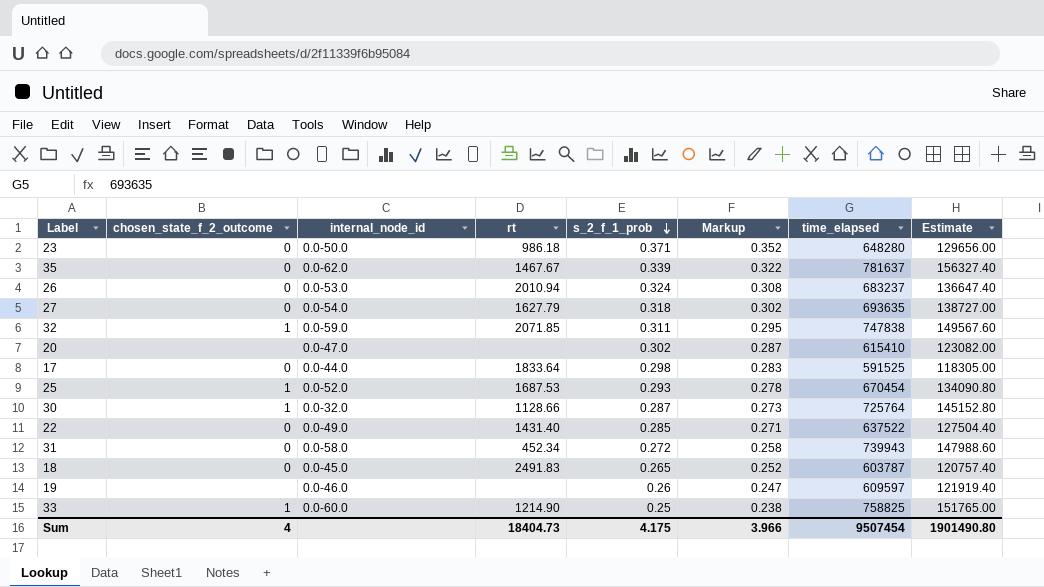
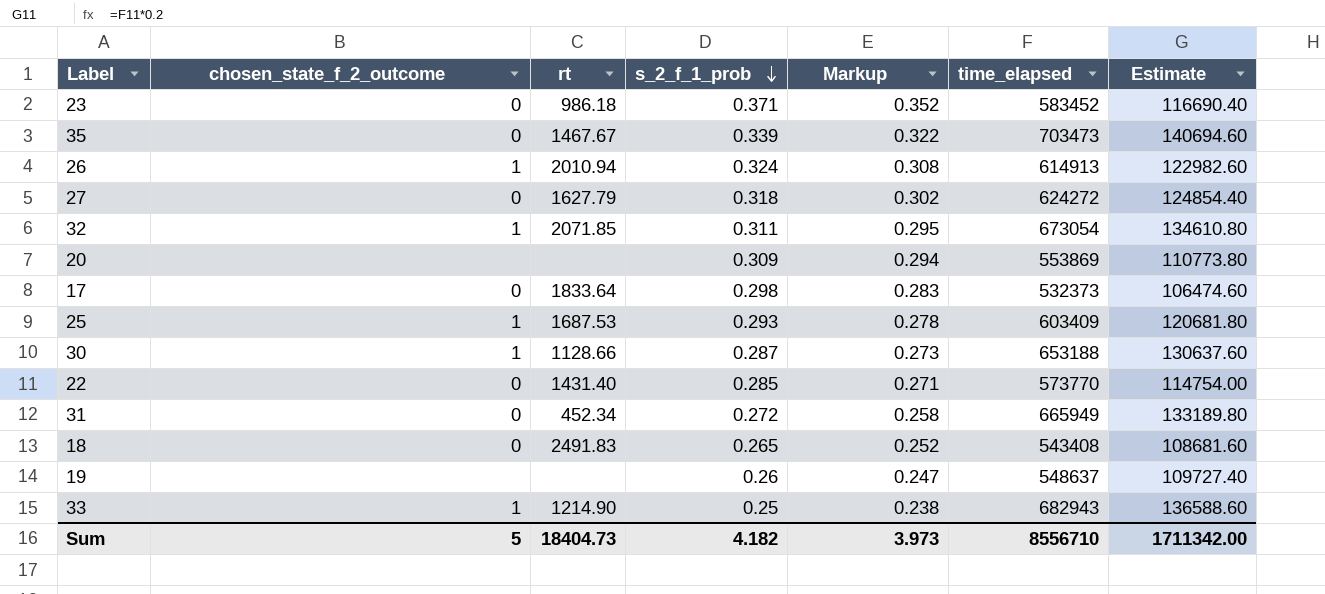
column internal_node_id | position: 3 -> none
23 | time_elapsed: 648280 -> 583452
23 | Estimate: 129656.00 -> 116690.40
35 | time_elapsed: 781637 -> 703473
35 | Estimate: 156327.40 -> 140694.60
26 | chosen_state_f_2_outcome: 0 -> 1
26 | time_elapsed: 683237 -> 614913
26 | Estimate: 136647.40 -> 122982.60
27 | time_elapsed: 693635 -> 624272
27 | Estimate: 138727.00 -> 124854.40
32 | time_elapsed: 747838 -> 673054
32 | Estimate: 149567.60 -> 134610.80
20 | s_2_f_1_prob: 0.302 -> 0.309
20 | Markup: 0.287 -> 0.294
20 | time_elapsed: 615410 -> 553869
20 | Estimate: 123082.00 -> 110773.80
17 | time_elapsed: 591525 -> 532373
17 | Estimate: 118305.00 -> 106474.60
25 | time_elapsed: 670454 -> 603409
25 | Estimate: 134090.80 -> 120681.80
30 | time_elapsed: 725764 -> 653188
30 | Estimate: 145152.80 -> 130637.60
22 | time_elapsed: 637522 -> 573770
22 | Estimate: 127504.40 -> 114754.00
31 | time_elapsed: 739943 -> 665949
31 | Estimate: 147988.60 -> 133189.80
18 | time_elapsed: 603787 -> 543408
18 | Estimate: 120757.40 -> 108681.60
19 | time_elapsed: 609597 -> 548637
19 | Estimate: 121919.40 -> 109727.40
33 | time_elapsed: 758825 -> 682943
33 | Estimate: 151765.00 -> 136588.60
Sum | chosen_state_f_2_outcome: 4 -> 5
Sum | s_2_f_1_prob: 4.175 -> 4.182
Sum | Markup: 3.966 -> 3.973
Sum | time_elapsed: 9507454 -> 8556710
Sum | Estimate: 1901490.80 -> 1711342.00

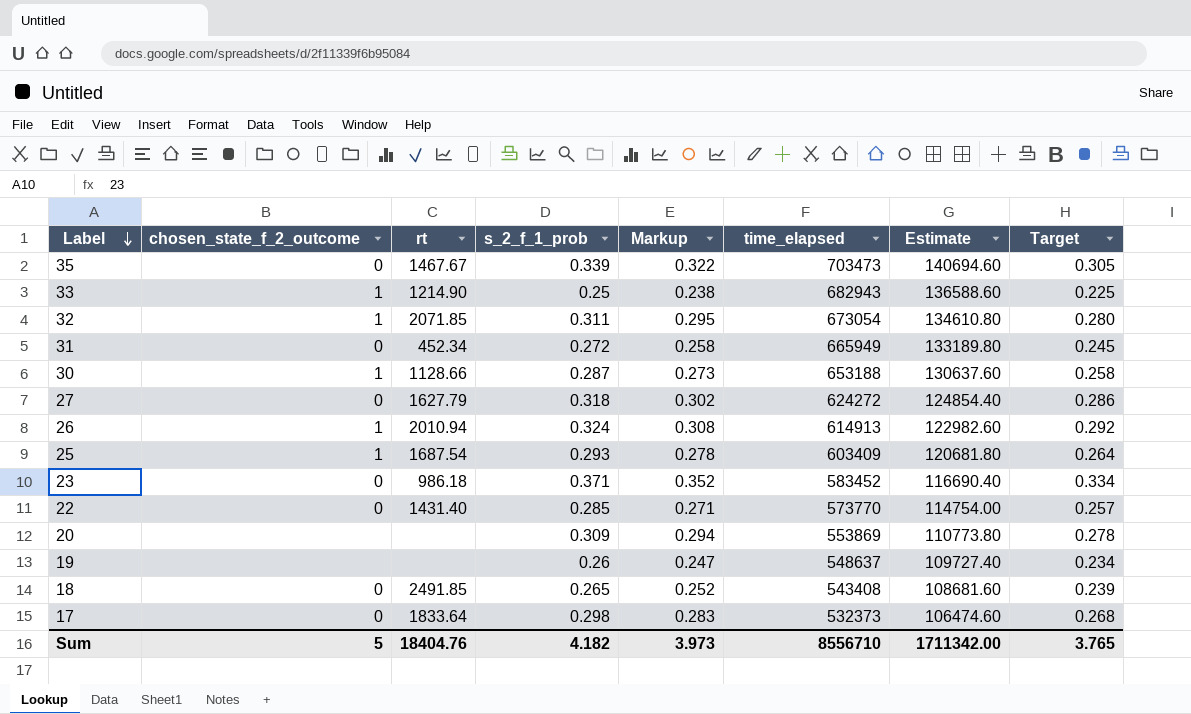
row order: s_2_f_1_prob descending -> Label descending
column Target | formula: none -> [s_2_f_1_prob] * 0.9
25 | rt: 1687.53 -> 1687.54
18 | rt: 2491.83 -> 2491.85
Sum | rt: 18404.73 -> 18404.76

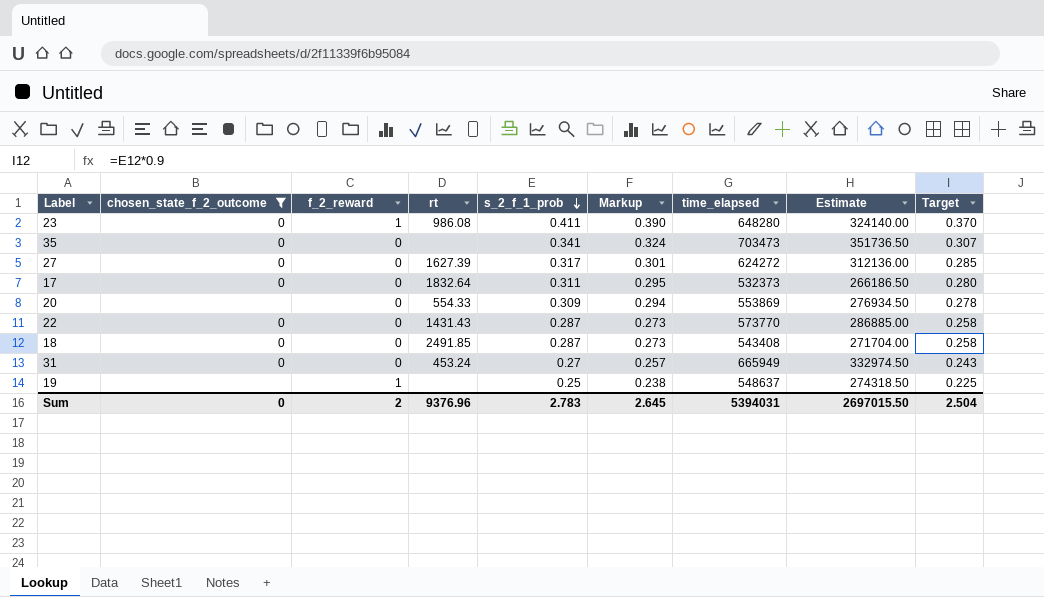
filter: none -> chosen_state_f_2_outcome != 1
row order: Label descending -> s_2_f_1_prob descending
column f_2_reward | position: none -> 3
column Estimate | formula: [time_elapsed] * 0.2 -> [time_elapsed] * 0.5
23 | rt: 986.18 -> 986.08
23 | s_2_f_1_prob: 0.371 -> 0.411
23 | Markup: 0.352 -> 0.390
23 | time_elapsed: 583452 -> 648280
23 | Target: 0.334 -> 0.370
35 | rt: 1467.67 -> none
35 | s_2_f_1_prob: 0.339 -> 0.341
35 | Markup: 0.322 -> 0.324
35 | Target: 0.305 -> 0.307
27 | rt: 1627.79 -> 1627.39
27 | s_2_f_1_prob: 0.318 -> 0.317
27 | Markup: 0.302 -> 0.301
27 | Target: 0.286 -> 0.285
17 | rt: 1833.64 -> 1832.64
17 | s_2_f_1_prob: 0.298 -> 0.311
17 | Markup: 0.283 -> 0.295
17 | Target: 0.268 -> 0.280
20 | rt: none -> 554.33
22 | rt: 1431.40 -> 1431.43
22 | s_2_f_1_prob: 0.285 -> 0.287
22 | Markup: 0.271 -> 0.273
22 | Target: 0.257 -> 0.258
18 | s_2_f_1_prob: 0.265 -> 0.287
18 | Markup: 0.252 -> 0.273
18 | Target: 0.239 -> 0.258
31 | rt: 452.34 -> 453.24
31 | s_2_f_1_prob: 0.272 -> 0.27
31 | Markup: 0.258 -> 0.257
31 | Target: 0.245 -> 0.243
19 | s_2_f_1_prob: 0.26 -> 0.25
19 | Markup: 0.247 -> 0.238
19 | Target: 0.234 -> 0.225
Sum | chosen_state_f_2_outcome: 5 -> 0
Sum | rt: 18404.76 -> 9376.96
Sum | s_2_f_1_prob: 4.182 -> 2.783
Sum | Markup: 3.973 -> 2.645
Sum | time_elapsed: 8556710 -> 5394031
Sum | Estimate: 1711342.00 -> 2697015.50
Sum | Target: 3.765 -> 2.504

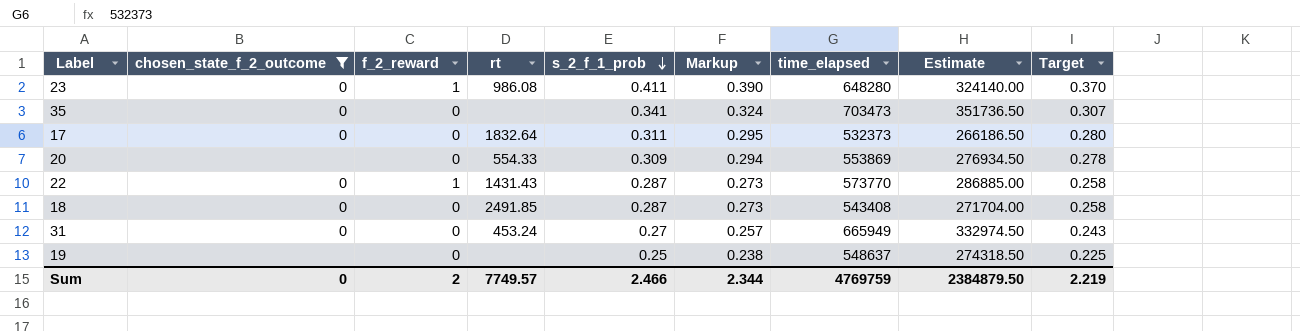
row 27: 0 | 0 | 1627.39 | 0.317 | 0.301 | 624272 | 312136.00 | 0.285 -> none
22 | f_2_reward: 0 -> 1
19 | f_2_reward: 1 -> 0
Sum | rt: 9376.96 -> 7749.57
Sum | s_2_f_1_prob: 2.783 -> 2.466
Sum | Markup: 2.645 -> 2.344
Sum | time_elapsed: 5394031 -> 4769759
Sum | Estimate: 2697015.50 -> 2384879.50
Sum | Target: 2.504 -> 2.219

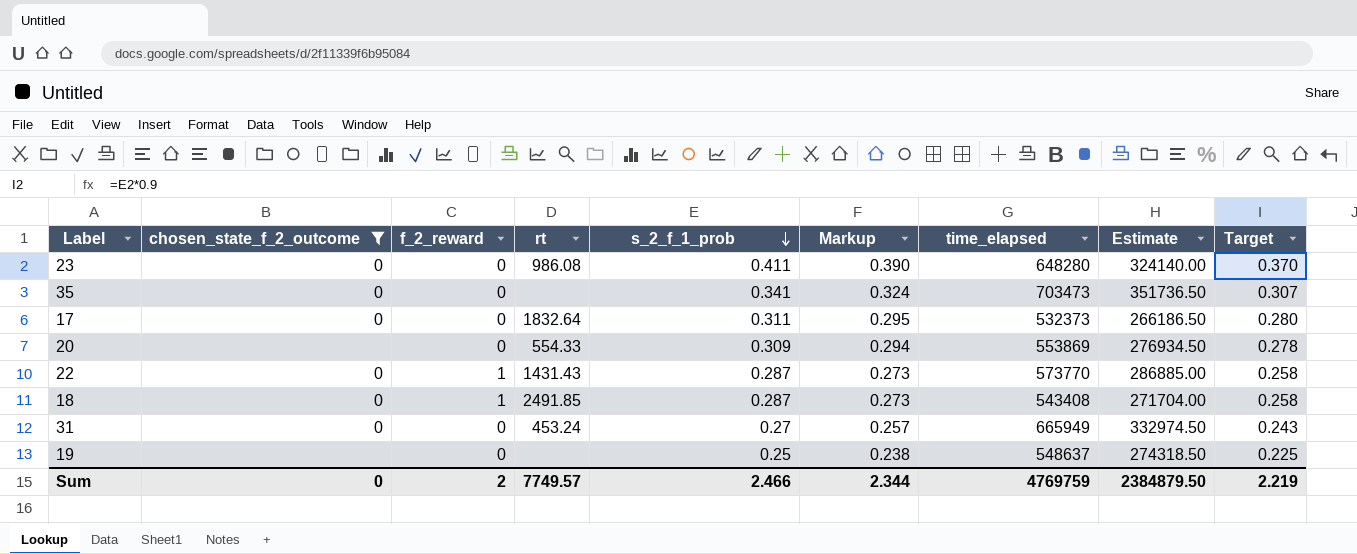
23 | f_2_reward: 1 -> 0
18 | f_2_reward: 0 -> 1

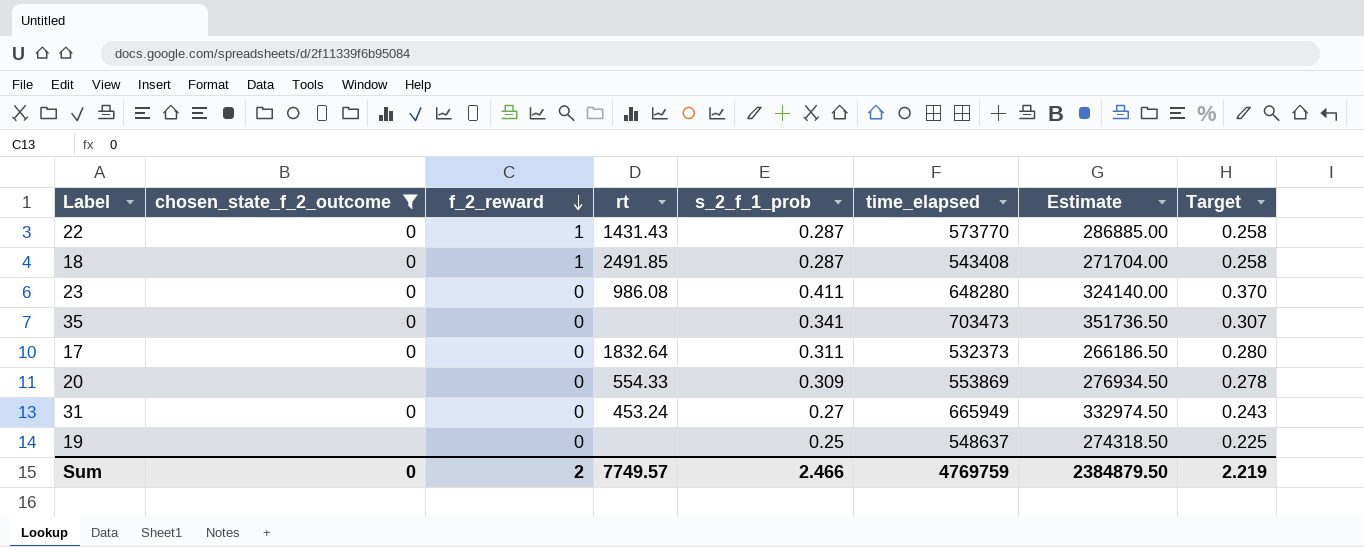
row order: s_2_f_1_prob descending -> f_2_reward descending
column Markup | formula: [s_2_f_1_prob] * 0.95 -> none

